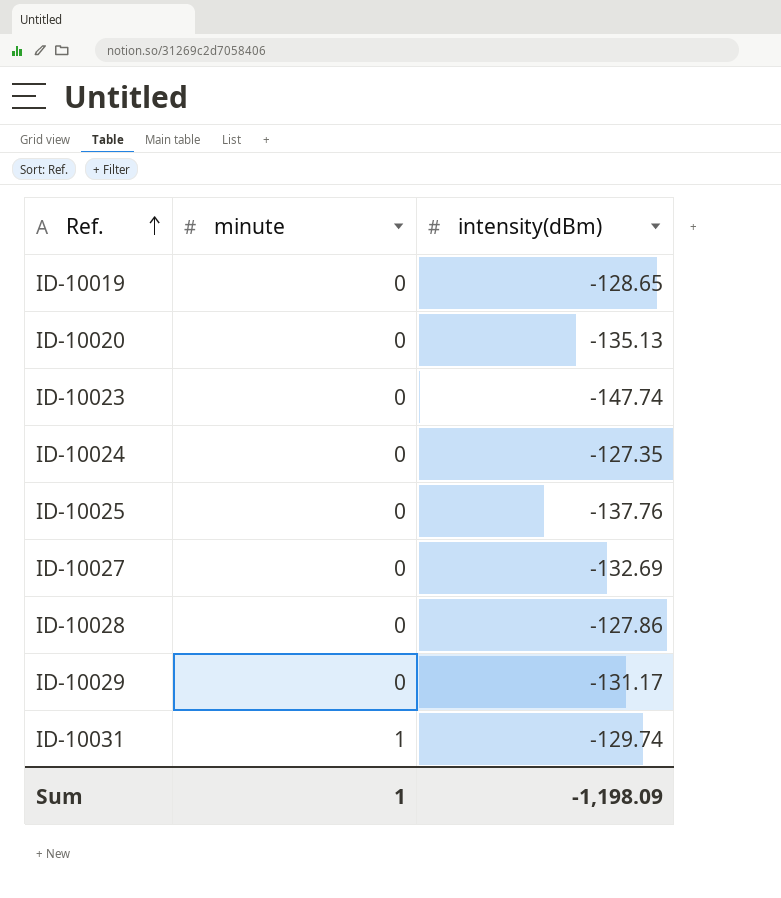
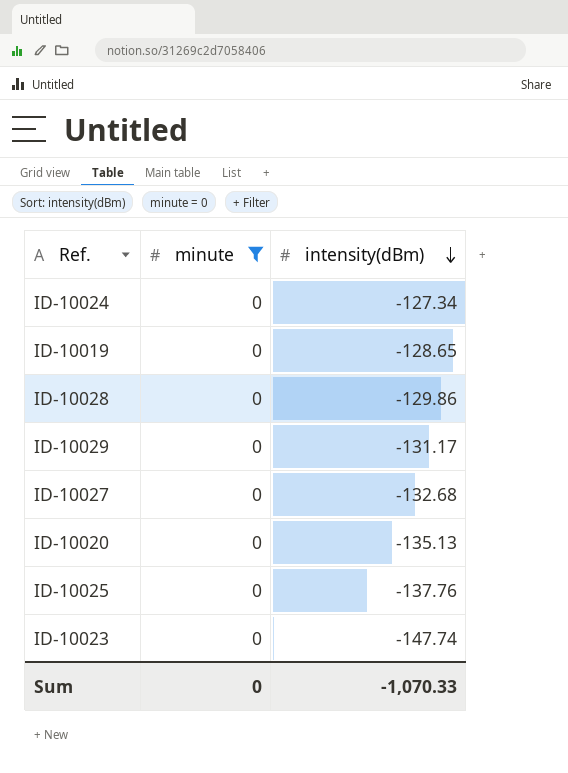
filter: none -> minute = 0
row order: Ref. ascending -> intensity(dBm) descending
ID-10024 | intensity(dBm): -127.35 -> -127.34
ID-10028 | intensity(dBm): -127.86 -> -129.86
ID-10027 | intensity(dBm): -132.69 -> -132.68
Sum | minute: 1 -> 0
Sum | intensity(dBm): -1,198.09 -> -1,070.33

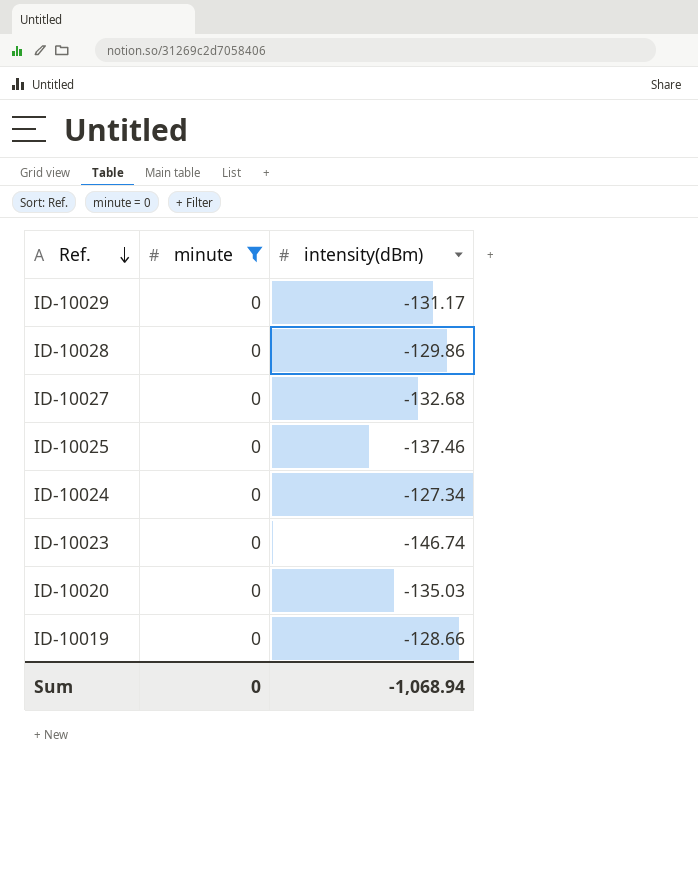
row order: intensity(dBm) descending -> Ref. descending
ID-10025 | intensity(dBm): -137.76 -> -137.46
ID-10023 | intensity(dBm): -147.74 -> -146.74
ID-10020 | intensity(dBm): -135.13 -> -135.03
ID-10019 | intensity(dBm): -128.65 -> -128.66
Sum | intensity(dBm): -1,070.33 -> -1,068.94

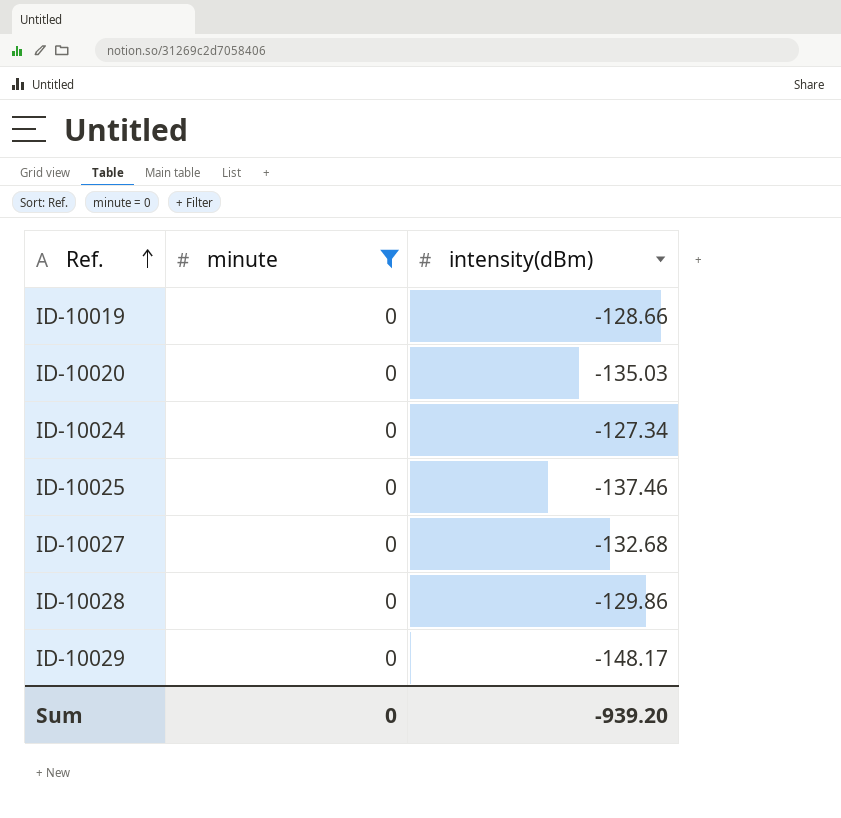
row order: Ref. descending -> Ref. ascending
row ID-10023: 0 | -146.74 -> none
ID-10029 | intensity(dBm): -131.17 -> -148.17
Sum | intensity(dBm): -1,068.94 -> -939.20

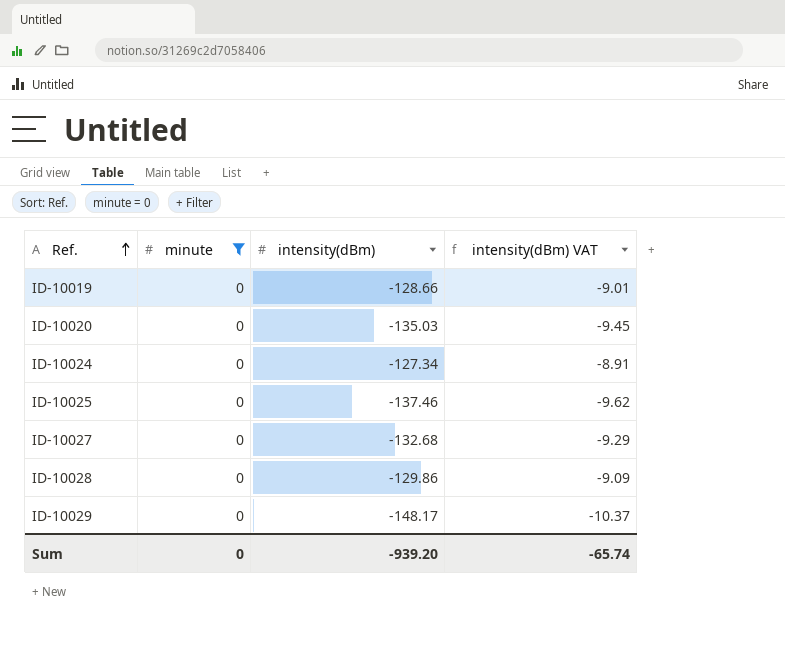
column intensity(dBm) VAT | formula: none -> [intensity(dBm)] * 0.07

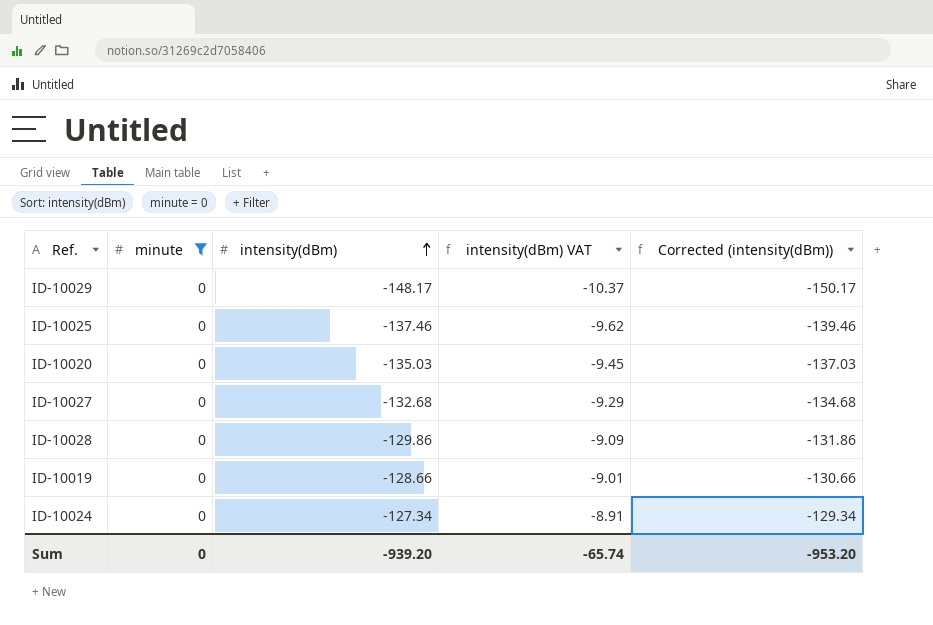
row order: Ref. ascending -> intensity(dBm) ascending
column Corrected (intensity(dBm)) | formula: none -> [intensity(dBm)] - 2

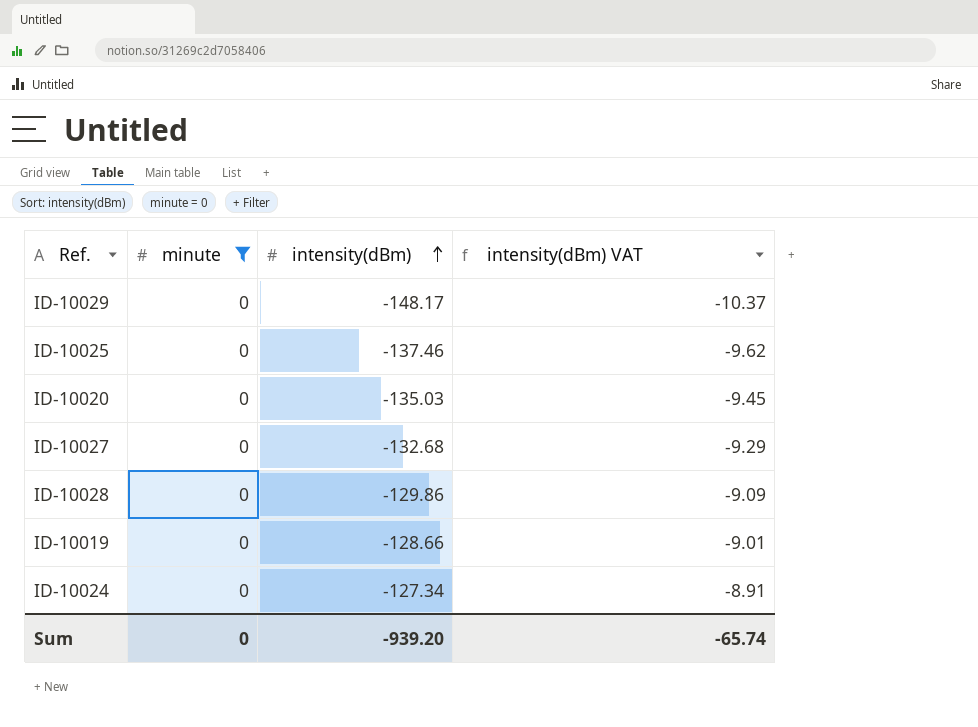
column Corrected (intensity(dBm)) | formula: [intensity(dBm)] - 2 -> none

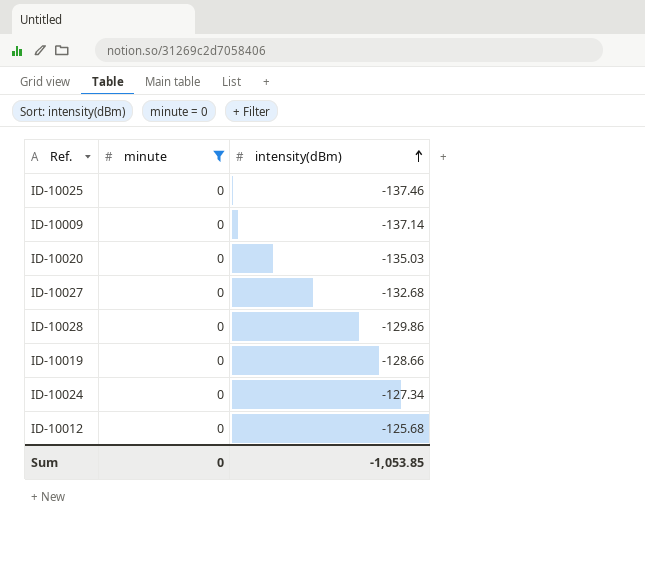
column intensity(dBm) VAT | formula: [intensity(dBm)] * 0.07 -> none
row ID-10029: 0 | -148.17 | -10.37 -> none
row ID-10009: none -> 0 | -137.14
row ID-10012: none -> 0 | -125.68
Sum | intensity(dBm): -939.20 -> -1,053.85

